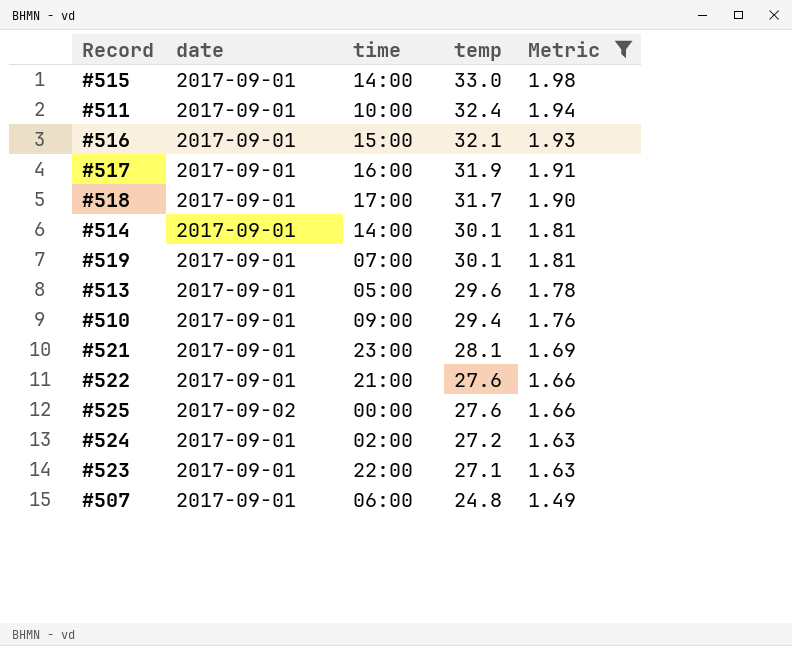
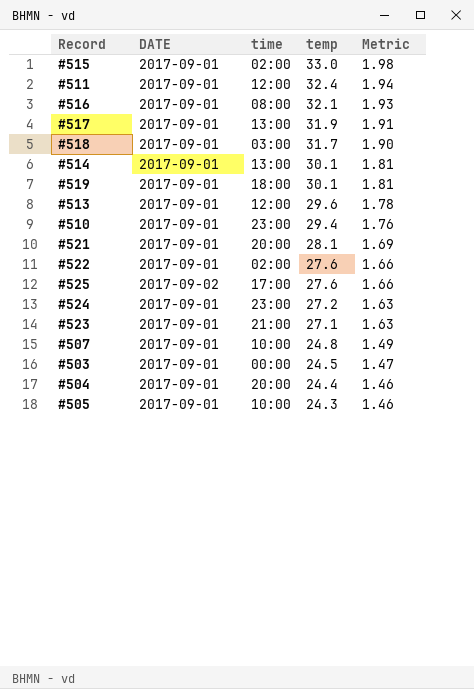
filter: Metric >= 1.49 -> none
column name: date -> DATE
#515 | time: 14:00 -> 02:00
#511 | time: 10:00 -> 12:00
#516 | time: 15:00 -> 08:00
#517 | time: 16:00 -> 13:00
#518 | time: 17:00 -> 03:00
#514 | time: 14:00 -> 13:00
#519 | time: 07:00 -> 18:00
#513 | time: 05:00 -> 12:00
#510 | time: 09:00 -> 23:00
#521 | time: 23:00 -> 20:00
#522 | time: 21:00 -> 02:00
#525 | time: 00:00 -> 17:00
#524 | time: 02:00 -> 23:00
#523 | time: 22:00 -> 21:00
#507 | time: 06:00 -> 10:00

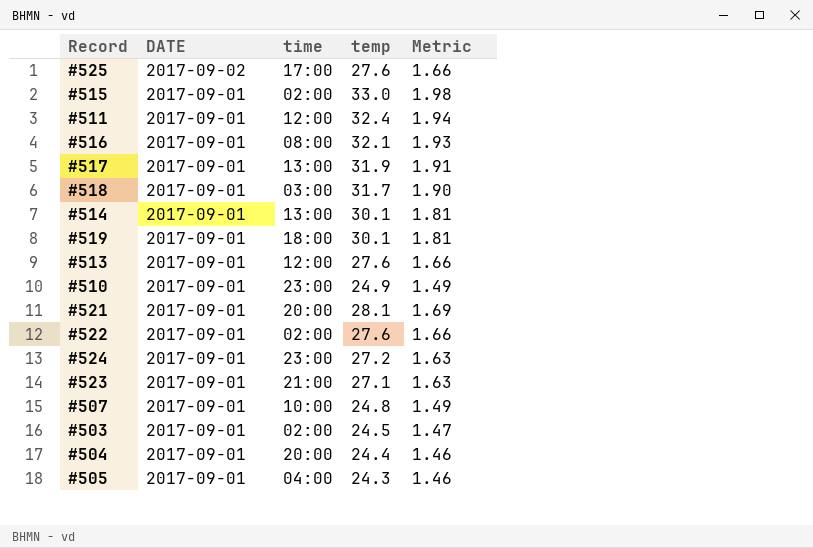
row order: temp descending -> DATE descending
#513 | temp: 29.6 -> 27.6
#513 | Metric: 1.78 -> 1.66
#510 | temp: 29.4 -> 24.9
#510 | Metric: 1.76 -> 1.49
#503 | time: 00:00 -> 02:00
#505 | time: 10:00 -> 04:00

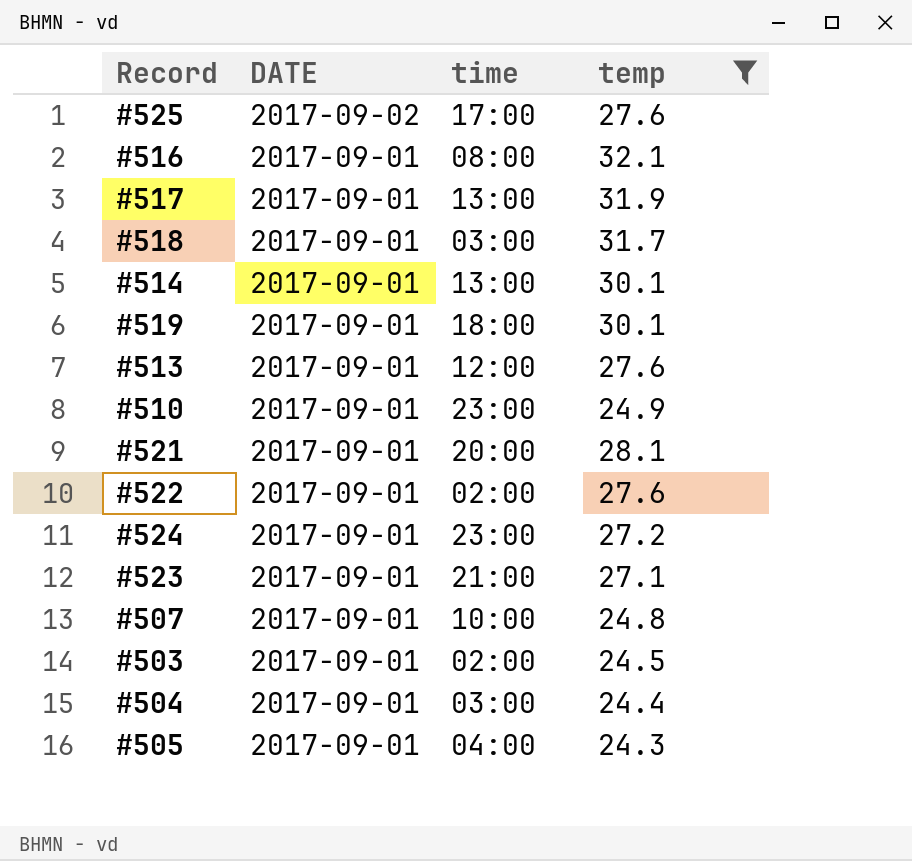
filter: none -> temp <= 32.1
column Metric | formula: [temp] * 0.06 -> none
#504 | time: 20:00 -> 03:00

